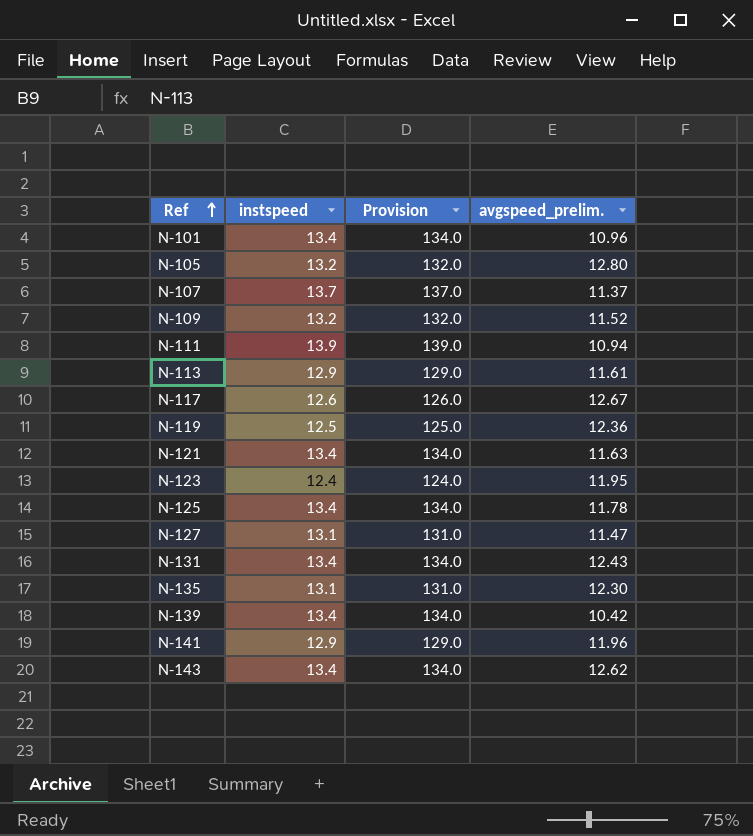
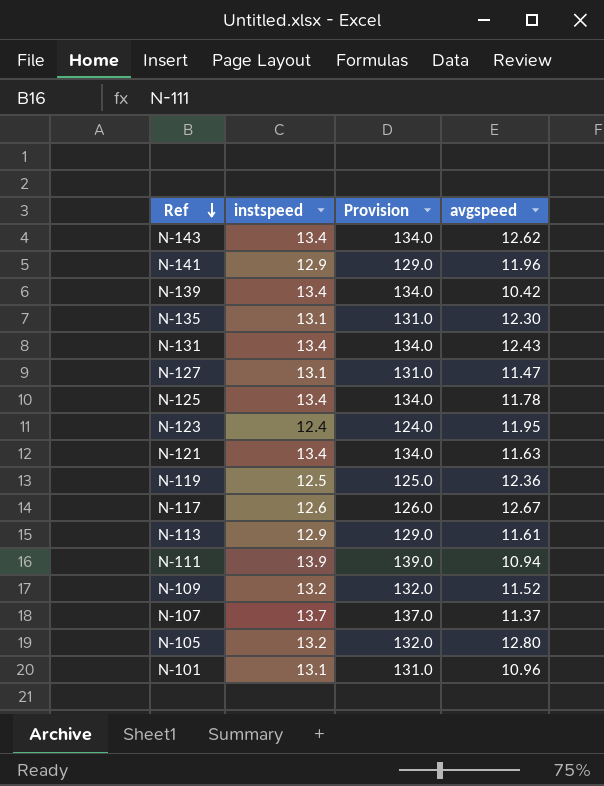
row order: Ref ascending -> Ref descending
column name: avgspeed_prelim. -> avgspeed
N-101 | instspeed: 13.4 -> 13.1
N-101 | Provision: 134.0 -> 131.0

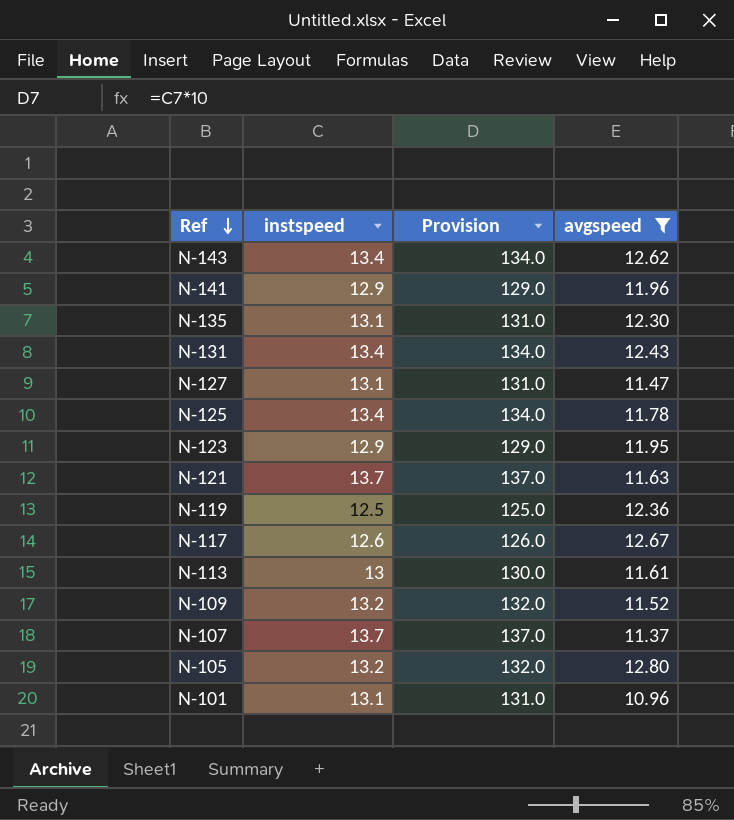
filter: none -> avgspeed >= 10.96
N-123 | instspeed: 12.4 -> 12.9
N-123 | Provision: 124.0 -> 129.0
N-121 | instspeed: 13.4 -> 13.7
N-121 | Provision: 134.0 -> 137.0
N-113 | instspeed: 12.9 -> 13
N-113 | Provision: 129.0 -> 130.0

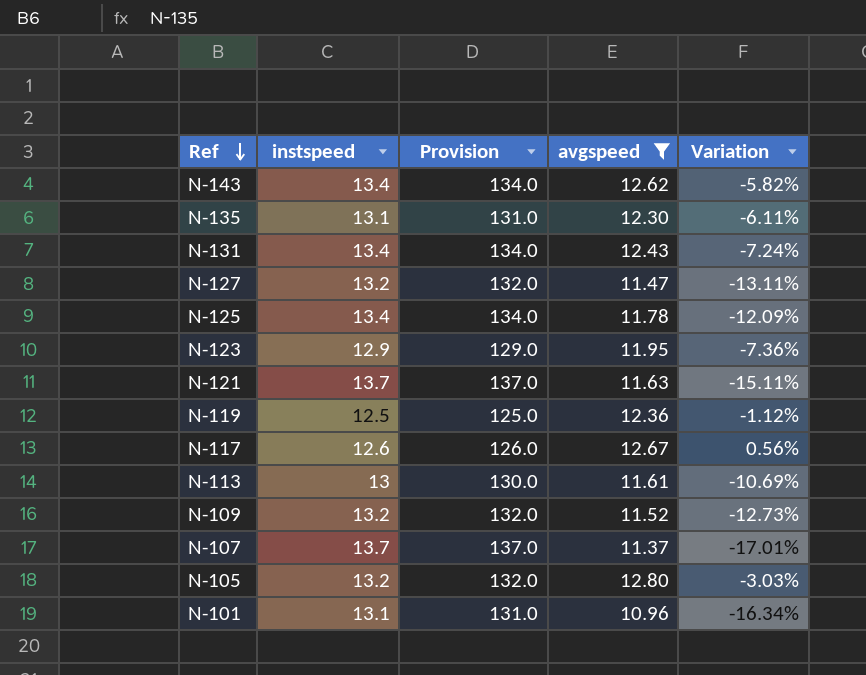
column Variation | formula: none -> ([avgspeed] - [instspeed]) / [instspeed]
row N-141: 12.9 | 129.0 | 11.96 -> none
N-127 | instspeed: 13.1 -> 13.2
N-127 | Provision: 131.0 -> 132.0

